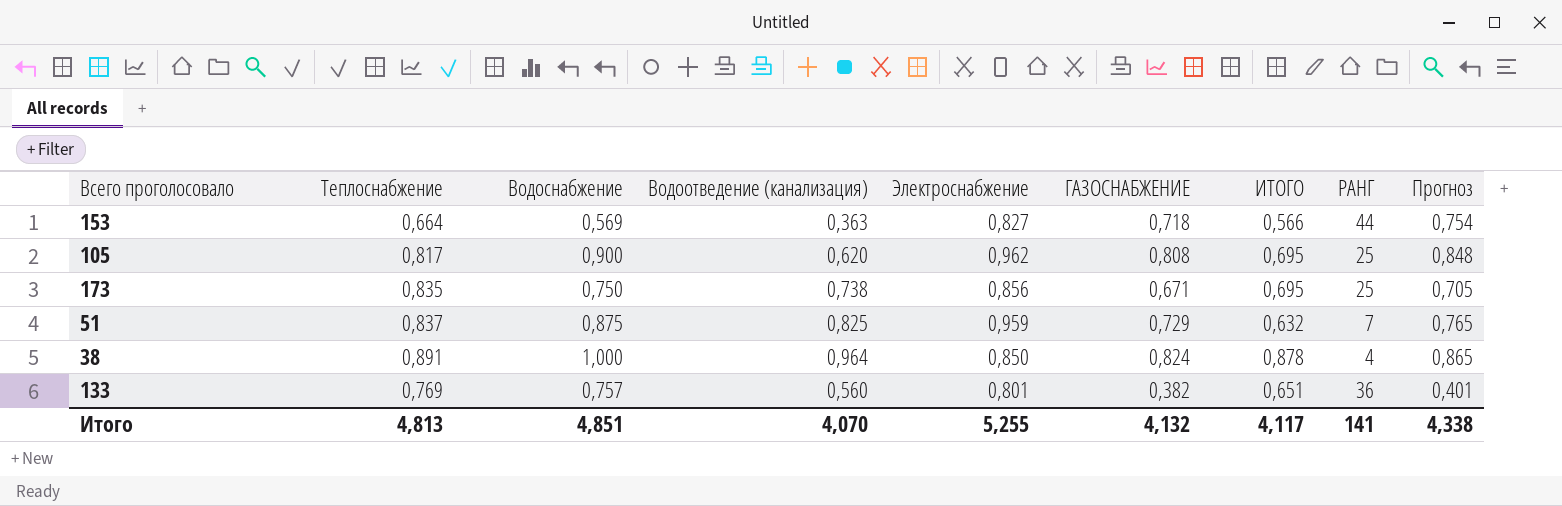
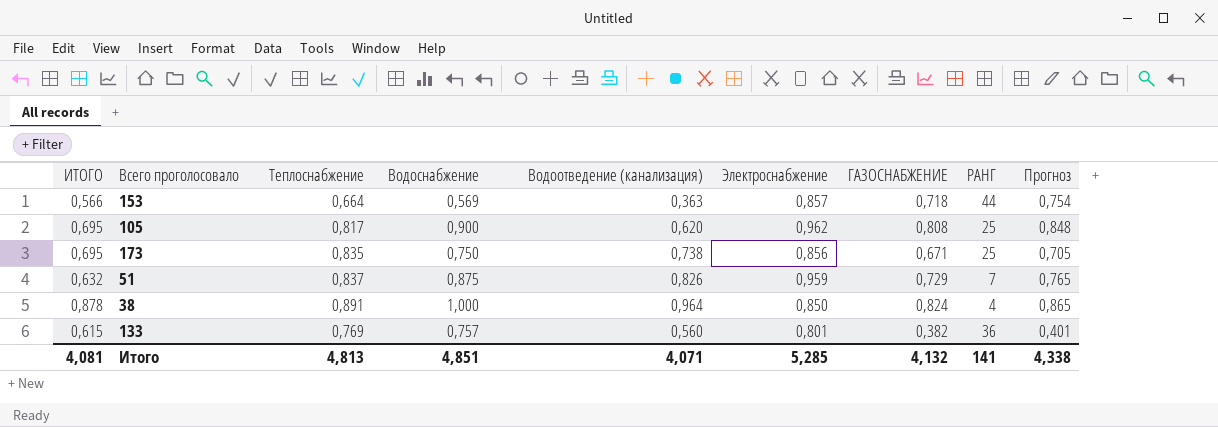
column ИТОГО | position: 7 -> 1
153 | Электроснабжение: 0,827 -> 0,857
51 | Водоотведение (канализация): 0,825 -> 0,826
133 | ИТОГО: 0,651 -> 0,615
Итого | ИТОГО: 4,117 -> 4,081
Итого | Водоотведение (канализация): 4,070 -> 4,071
Итого | Электроснабжение: 5,255 -> 5,285

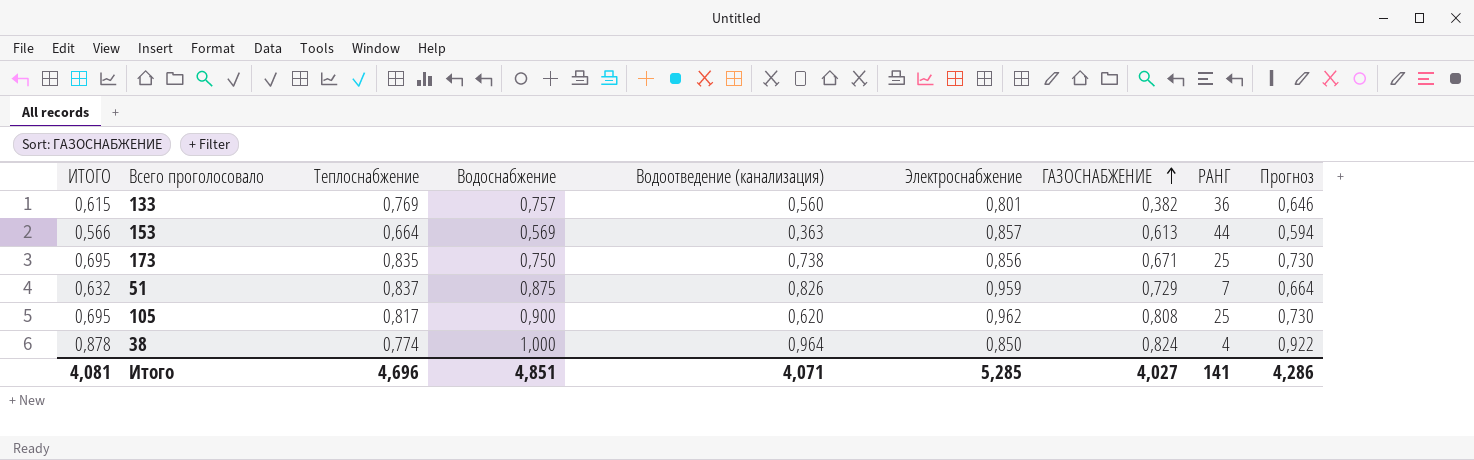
row order: none -> ГАЗОСНАБЖЕНИЕ ascending
column Прогноз | formula: [ГАЗОСНАБЖЕНИЕ] * 1,05 -> [ИТОГО] * 1,05
153 | ГАЗОСНАБЖЕНИЕ: 0,718 -> 0,613
38 | Теплоснабжение: 0,891 -> 0,774
Итого | Теплоснабжение: 4,813 -> 4,696
Итого | ГАЗОСНАБЖЕНИЕ: 4,132 -> 4,027
Итого | Прогноз: 4,338 -> 4,286

